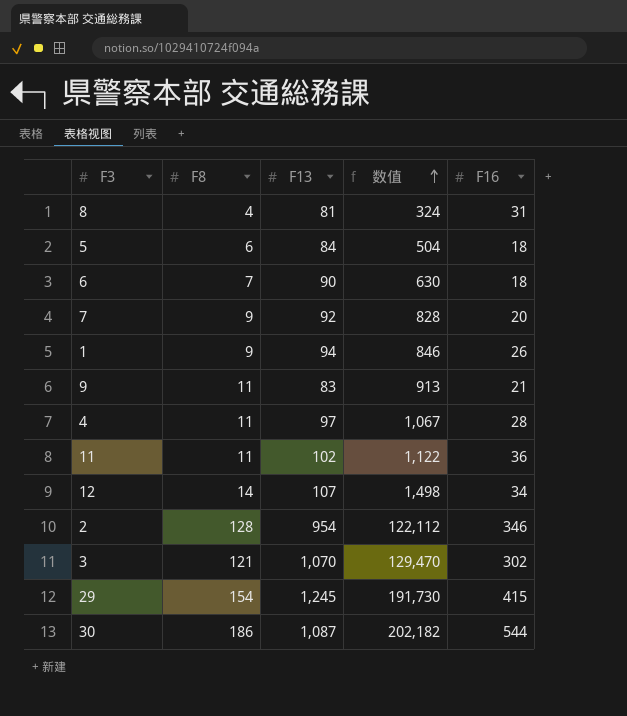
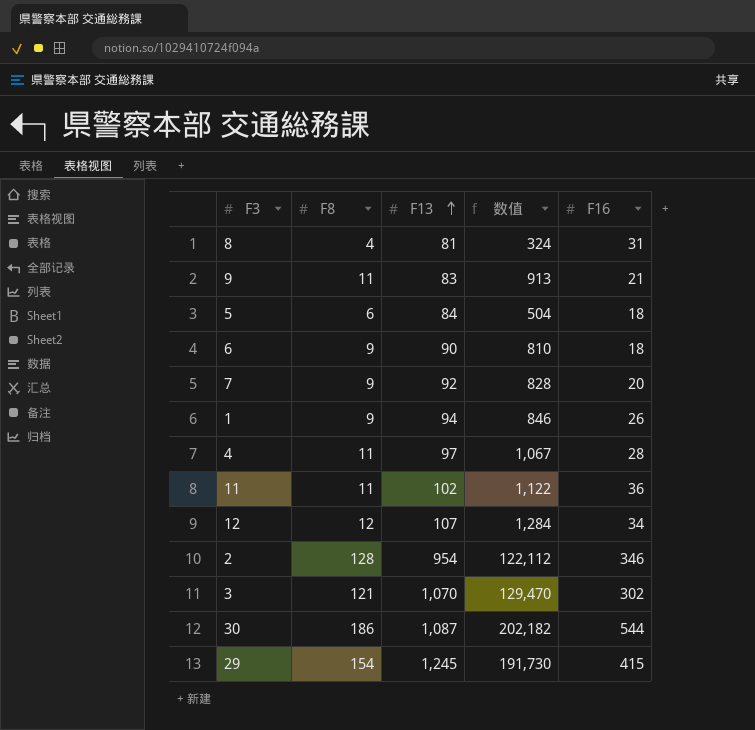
row order: 数值 ascending -> F13 ascending
6 | F8: 7 -> 9
6 | 数值: 630 -> 810
12 | F8: 14 -> 12
12 | 数值: 1,498 -> 1,284

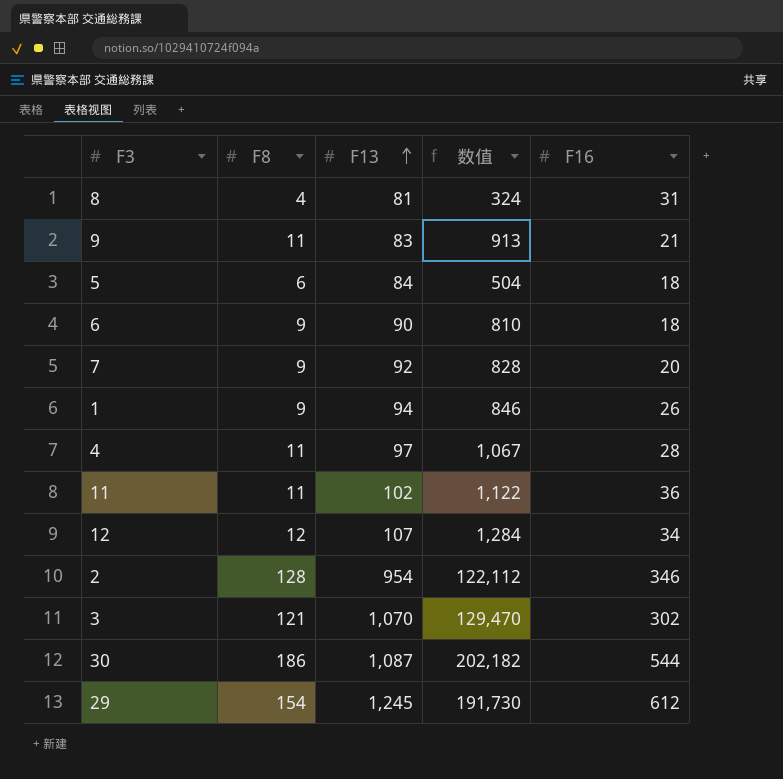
29 | F16: 415 -> 612

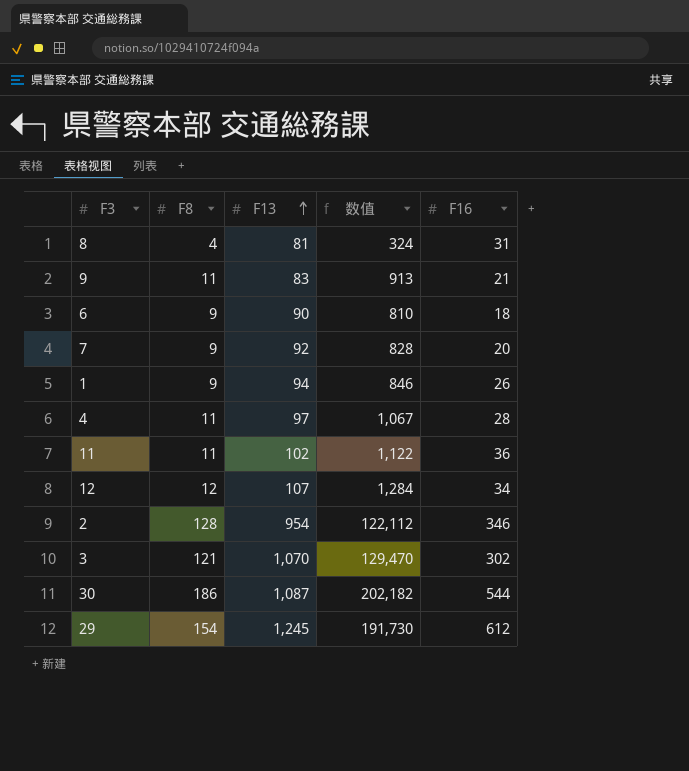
row 5: 6 | 84 | 504 | 18 -> none

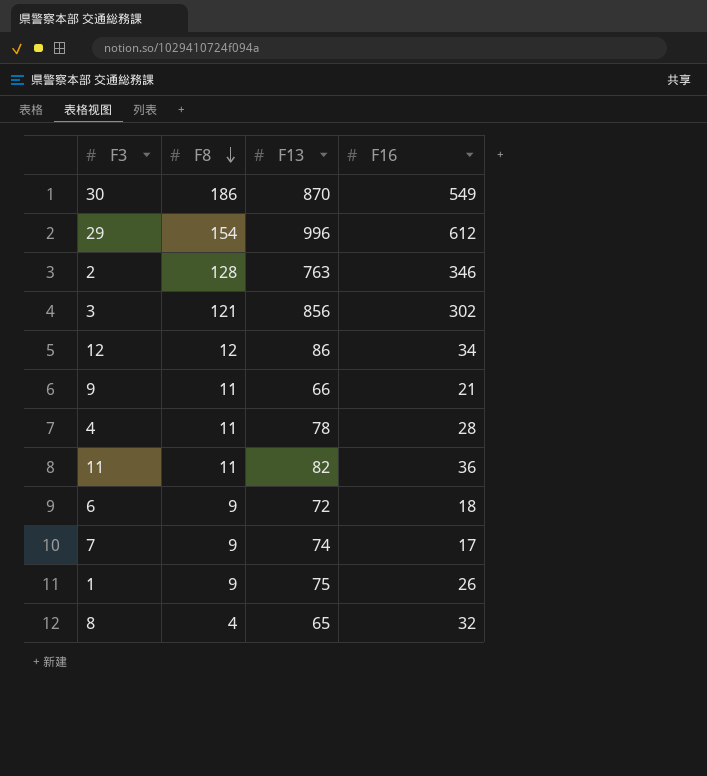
row order: F13 ascending -> F8 descending
column 数值 | formula: [F8] * [F13] -> none
30 | F13: 1,087 -> 870
30 | F16: 544 -> 549
29 | F13: 1,245 -> 996
2 | F13: 954 -> 763
3 | F13: 1,070 -> 856
12 | F13: 107 -> 86
9 | F13: 83 -> 66
4 | F13: 97 -> 78
11 | F13: 102 -> 82
6 | F13: 90 -> 72
7 | F13: 92 -> 74
7 | F16: 20 -> 17
1 | F13: 94 -> 75
8 | F13: 81 -> 65
8 | F16: 31 -> 32

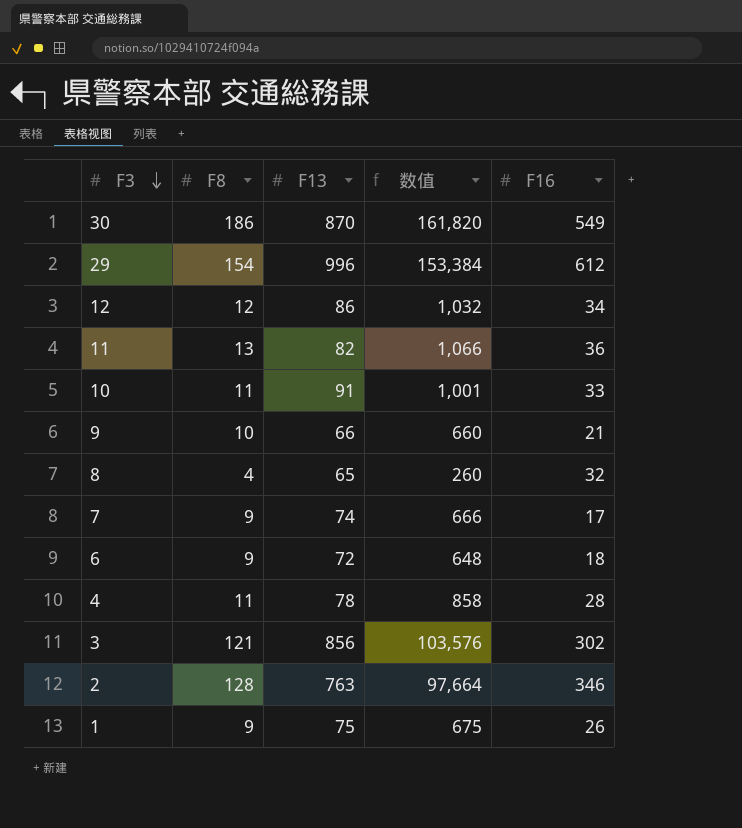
row order: F8 descending -> F3 descending
column 数值 | formula: none -> [F8] * [F13]
11 | F8: 11 -> 13
row 10: none -> 11 | 91 | 1,001 | 33
9 | F8: 11 -> 10

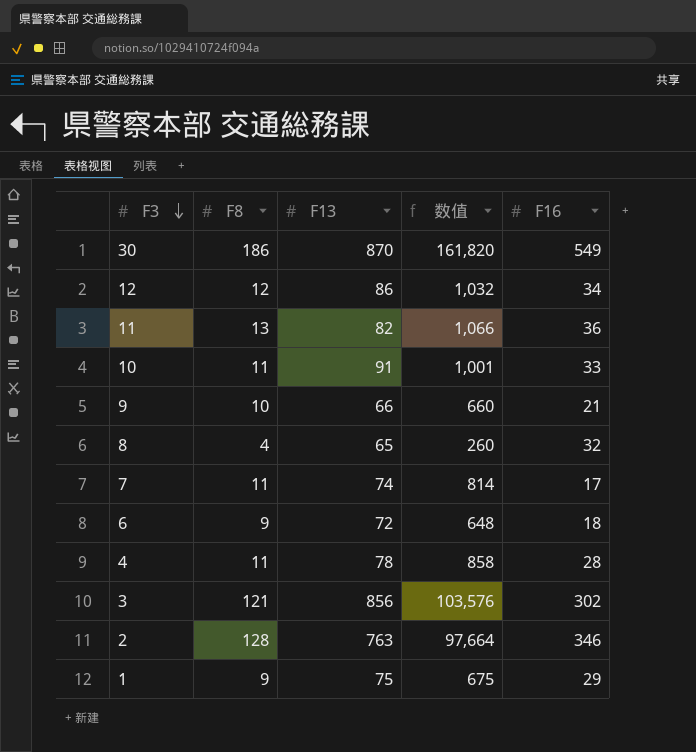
row 29: 154 | 996 | 153,384 | 612 -> none
7 | F8: 9 -> 11
7 | 数值: 666 -> 814
1 | F16: 26 -> 29

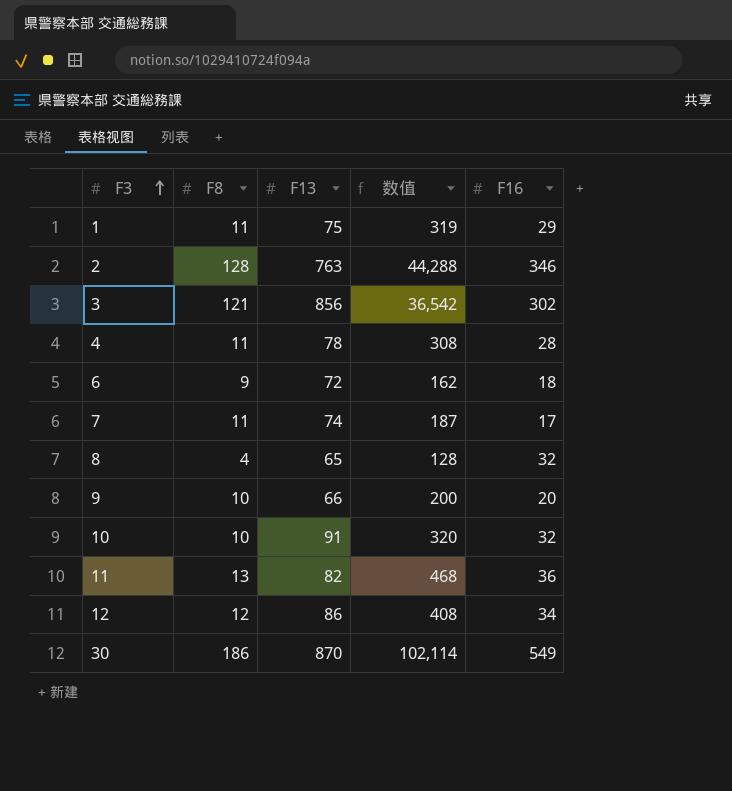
row order: F3 descending -> F3 ascending
column 数值 | formula: [F8] * [F13] -> [F8] * [F16]
1 | F8: 9 -> 11
9 | F16: 21 -> 20
10 | F8: 11 -> 10
10 | F16: 33 -> 32

